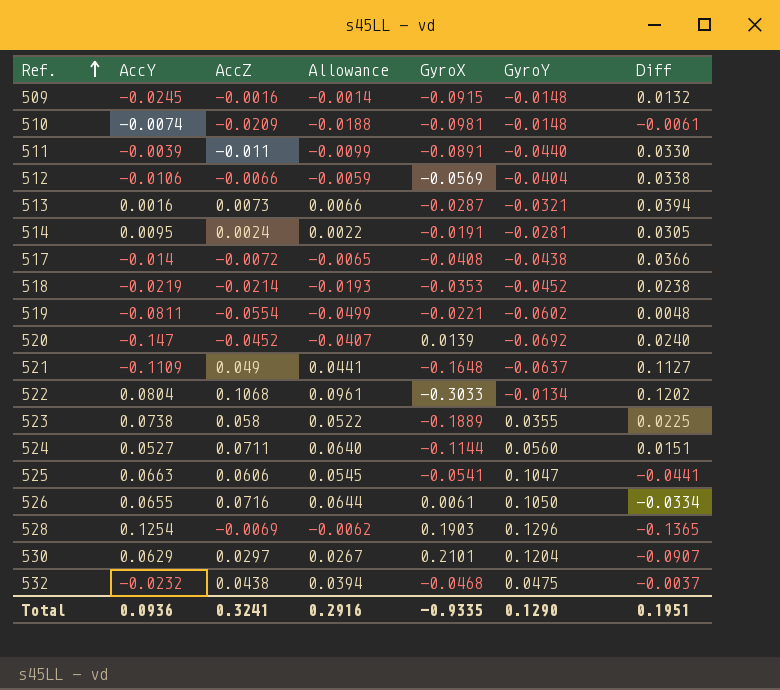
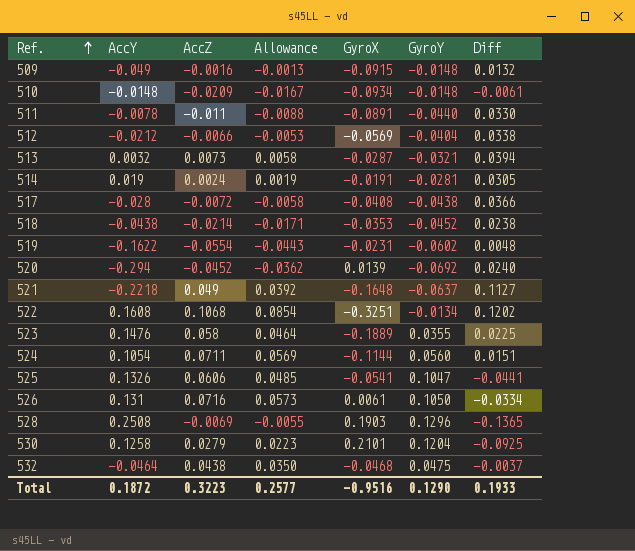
column Allowance | formula: [AccZ] * 0.9 -> [AccZ] * 0.8
509 | AccY: -0.0245 -> -0.049
510 | AccY: -0.0074 -> -0.0148
510 | GyroX: -0.0981 -> -0.0934
511 | AccY: -0.0039 -> -0.0078
512 | AccY: -0.0106 -> -0.0212
513 | AccY: 0.0016 -> 0.0032
514 | AccY: 0.0095 -> 0.019
517 | AccY: -0.014 -> -0.028
518 | AccY: -0.0219 -> -0.0438
519 | AccY: -0.0811 -> -0.1622
519 | GyroX: -0.0221 -> -0.0231
520 | AccY: -0.147 -> -0.294
521 | AccY: -0.1109 -> -0.2218
522 | AccY: 0.0804 -> 0.1608
522 | GyroX: -0.3033 -> -0.3251
523 | AccY: 0.0738 -> 0.1476
524 | AccY: 0.0527 -> 0.1054
525 | AccY: 0.0663 -> 0.1326
526 | AccY: 0.0655 -> 0.131
528 | AccY: 0.1254 -> 0.2508
530 | AccY: 0.0629 -> 0.1258
530 | AccZ: 0.0297 -> 0.0279
530 | Diff: -0.0907 -> -0.0925
532 | AccY: -0.0232 -> -0.0464
Total | AccY: 0.0936 -> 0.1872
Total | AccZ: 0.3241 -> 0.3223
Total | Allowance: 0.2916 -> 0.2577
Total | GyroX: -0.9335 -> -0.9516
Total | Diff: 0.1951 -> 0.1933

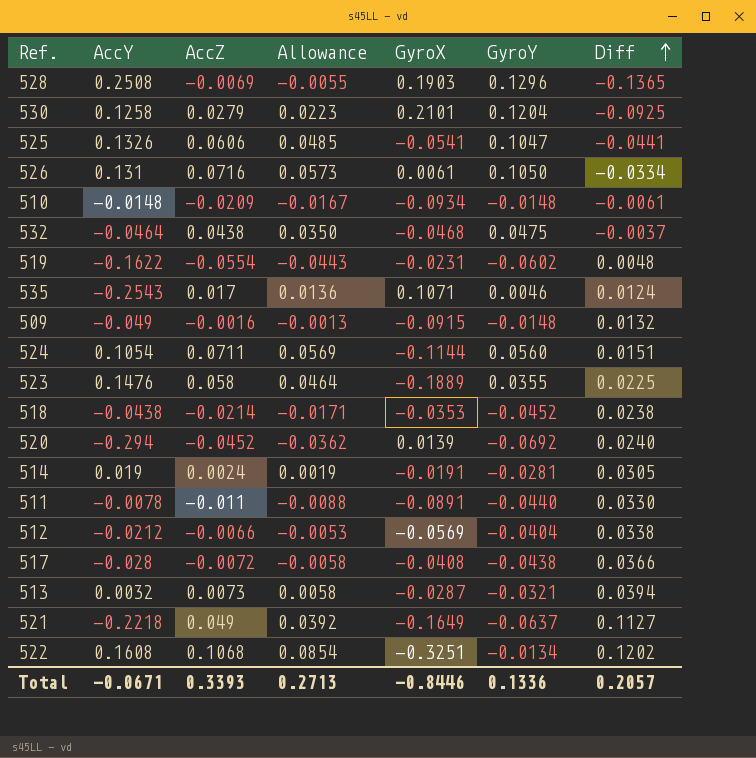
row order: Ref. ascending -> Diff ascending
row 535: none -> -0.2543 | 0.017 | 0.0136 | 0.1071 | 0.0046 | 0.0124
521 | GyroX: -0.1648 -> -0.1649
Total | AccY: 0.1872 -> -0.0671
Total | AccZ: 0.3223 -> 0.3393
Total | Allowance: 0.2577 -> 0.2713
Total | GyroX: -0.9516 -> -0.8446
Total | GyroY: 0.1290 -> 0.1336
Total | Diff: 0.1933 -> 0.2057

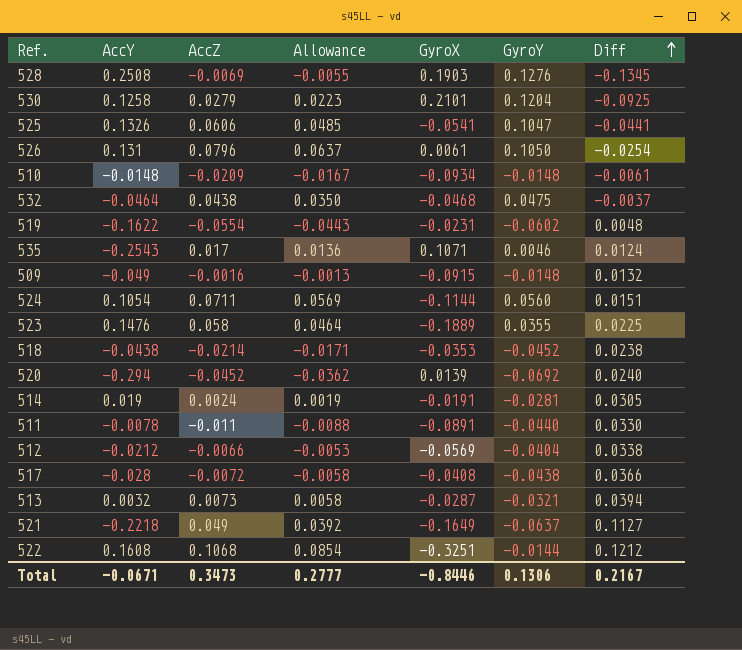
528 | GyroY: 0.1296 -> 0.1276
528 | Diff: -0.1365 -> -0.1345
526 | AccZ: 0.0716 -> 0.0796
526 | Allowance: 0.0573 -> 0.0637
526 | Diff: -0.0334 -> -0.0254
522 | GyroY: -0.0134 -> -0.0144
522 | Diff: 0.1202 -> 0.1212
Total | AccZ: 0.3393 -> 0.3473
Total | Allowance: 0.2713 -> 0.2777
Total | GyroY: 0.1336 -> 0.1306
Total | Diff: 0.2057 -> 0.2167

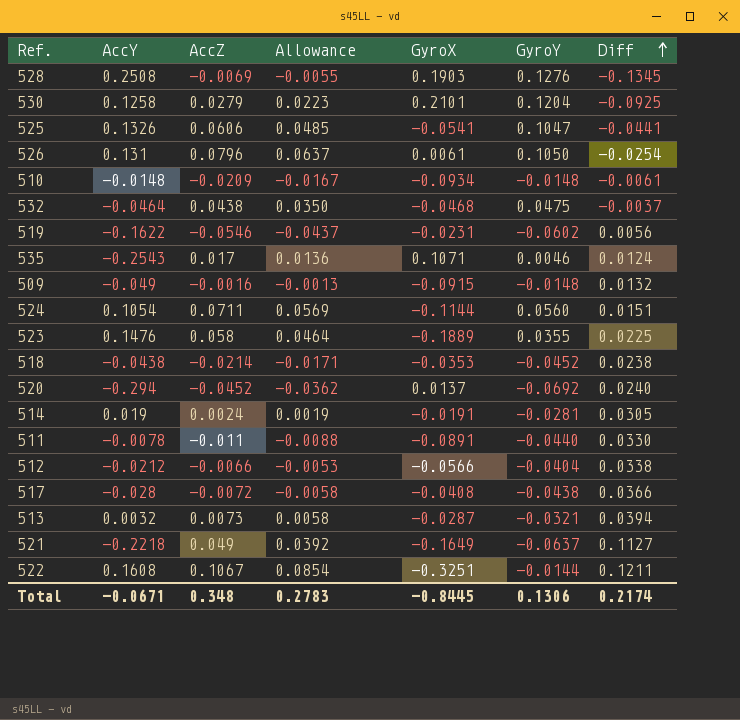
519 | AccZ: -0.0554 -> -0.0546
519 | Allowance: -0.0443 -> -0.0437
519 | Diff: 0.0048 -> 0.0056
520 | GyroX: 0.0139 -> 0.0137
512 | GyroX: -0.0569 -> -0.0566
522 | AccZ: 0.1068 -> 0.1067
522 | Diff: 0.1212 -> 0.1211
Total | AccZ: 0.3473 -> 0.348
Total | Allowance: 0.2777 -> 0.2783
Total | GyroX: -0.8446 -> -0.8445
Total | Diff: 0.2167 -> 0.2174

